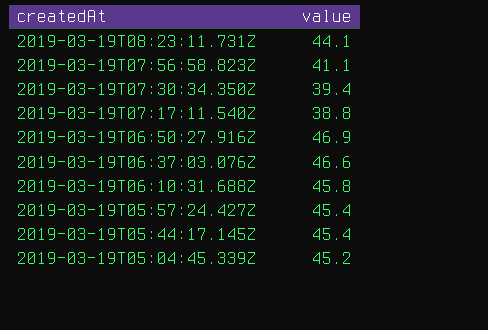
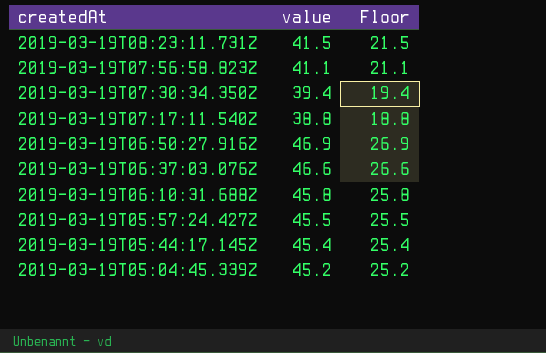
column Floor | formula: none -> [value] - 20
2019-03-19T08:23:11.731Z | value: 44.1 -> 41.5
2019-03-19T05:57:24.427Z | value: 45.4 -> 45.5

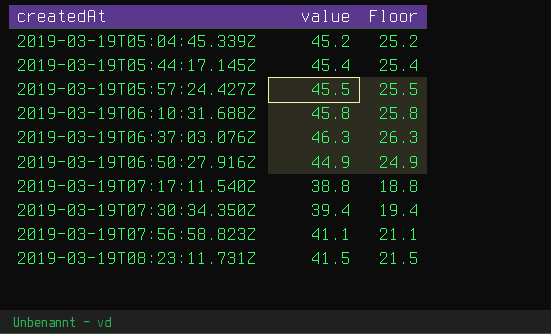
row order: createdAt descending -> createdAt ascending
2019-03-19T06:37:03.076Z | value: 46.6 -> 46.3
2019-03-19T06:37:03.076Z | Floor: 26.6 -> 26.3
2019-03-19T06:50:27.916Z | value: 46.9 -> 44.9
2019-03-19T06:50:27.916Z | Floor: 26.9 -> 24.9

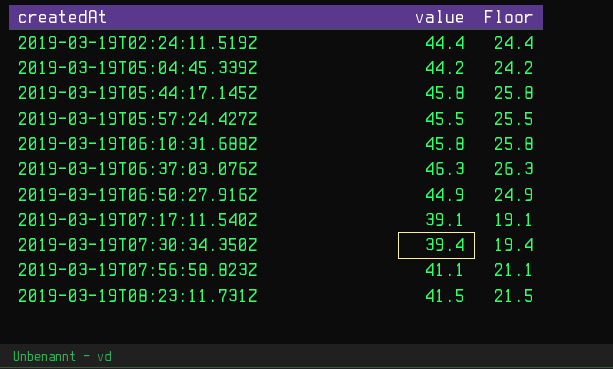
row 2019-03-19T02:24:11.519Z: none -> 44.4 | 24.4
2019-03-19T05:04:45.339Z | value: 45.2 -> 44.2
2019-03-19T05:04:45.339Z | Floor: 25.2 -> 24.2
2019-03-19T05:44:17.145Z | value: 45.4 -> 45.8
2019-03-19T05:44:17.145Z | Floor: 25.4 -> 25.8
2019-03-19T07:17:11.540Z | value: 38.8 -> 39.1
2019-03-19T07:17:11.540Z | Floor: 18.8 -> 19.1

